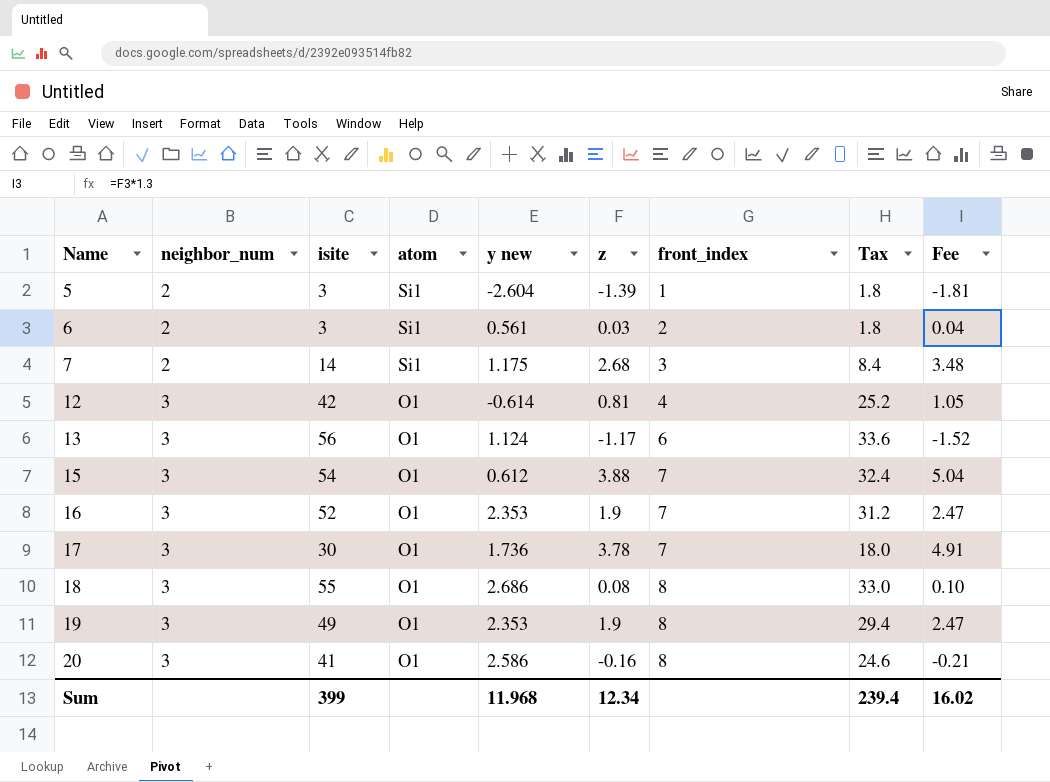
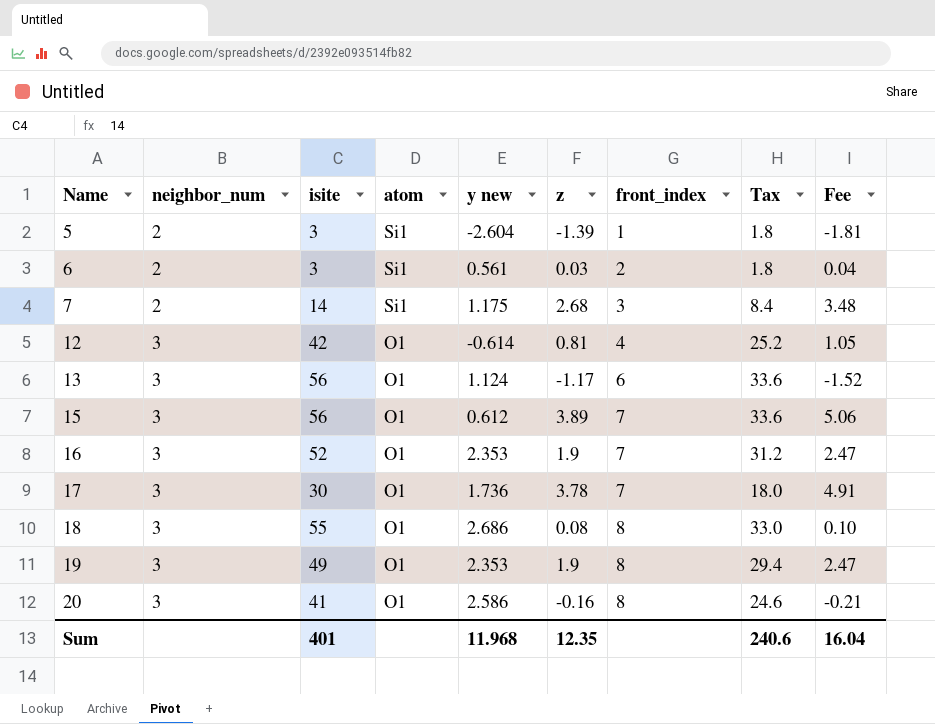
15 | isite: 54 -> 56
15 | z: 3.88 -> 3.89
15 | Tax: 32.4 -> 33.6
15 | Fee: 5.04 -> 5.06
Sum | isite: 399 -> 401
Sum | z: 12.34 -> 12.35
Sum | Tax: 239.4 -> 240.6
Sum | Fee: 16.02 -> 16.04

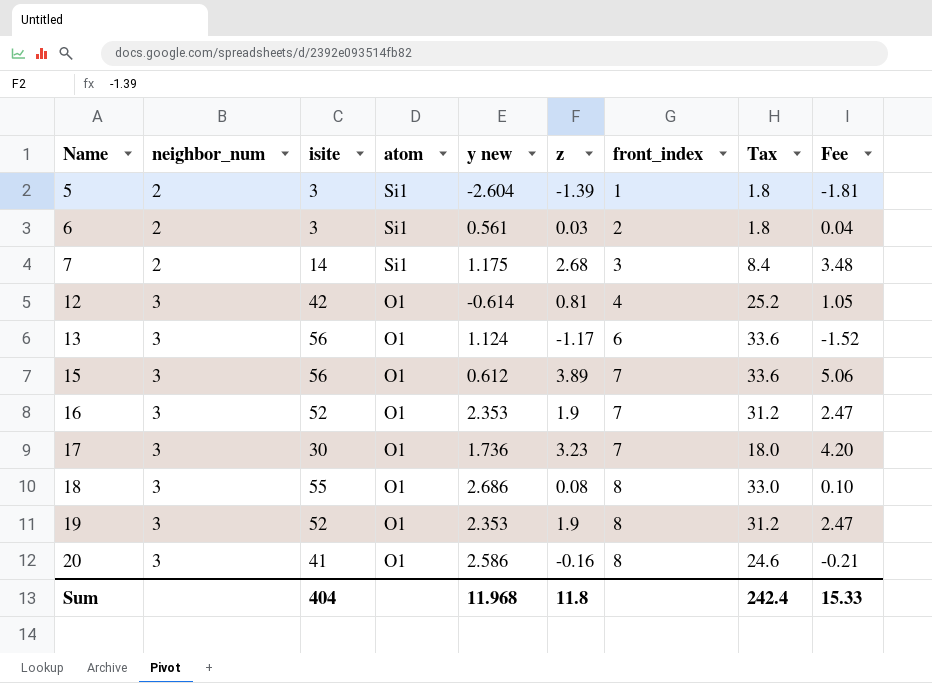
17 | z: 3.78 -> 3.23
17 | Fee: 4.91 -> 4.20
19 | isite: 49 -> 52
19 | Tax: 29.4 -> 31.2
Sum | isite: 401 -> 404
Sum | z: 12.35 -> 11.8
Sum | Tax: 240.6 -> 242.4
Sum | Fee: 16.04 -> 15.33

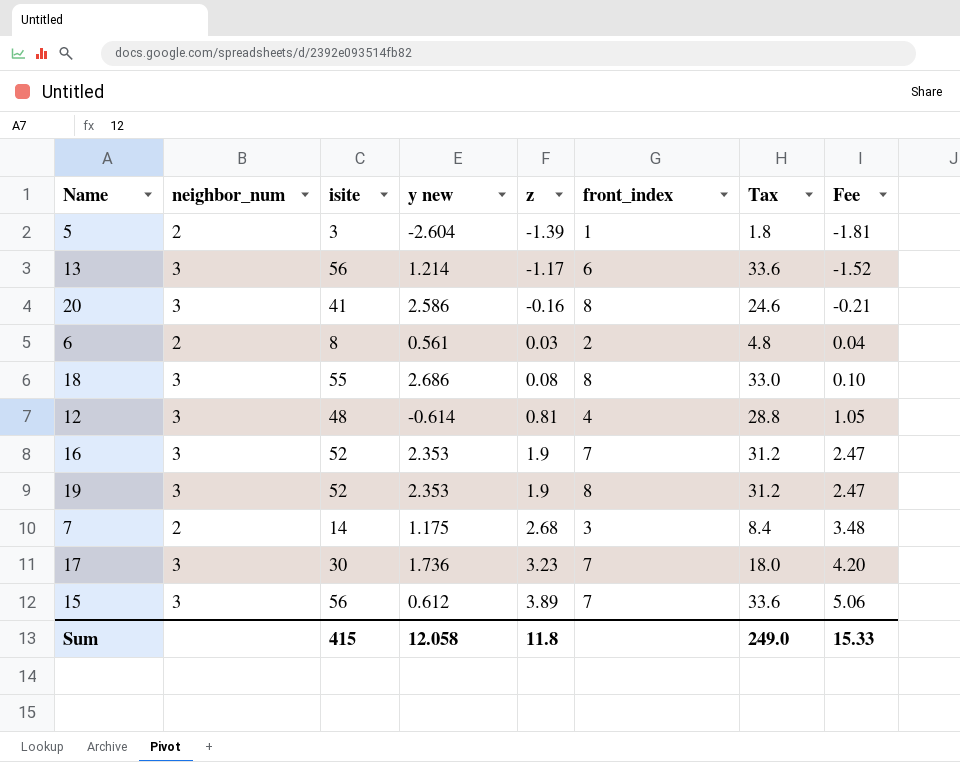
row order: Name ascending -> z ascending
column atom | position: 4 -> none
13 | y new: 1.124 -> 1.214
6 | isite: 3 -> 8
6 | Tax: 1.8 -> 4.8
12 | isite: 42 -> 48
12 | Tax: 25.2 -> 28.8
Sum | isite: 404 -> 415
Sum | y new: 11.968 -> 12.058
Sum | Tax: 242.4 -> 249.0

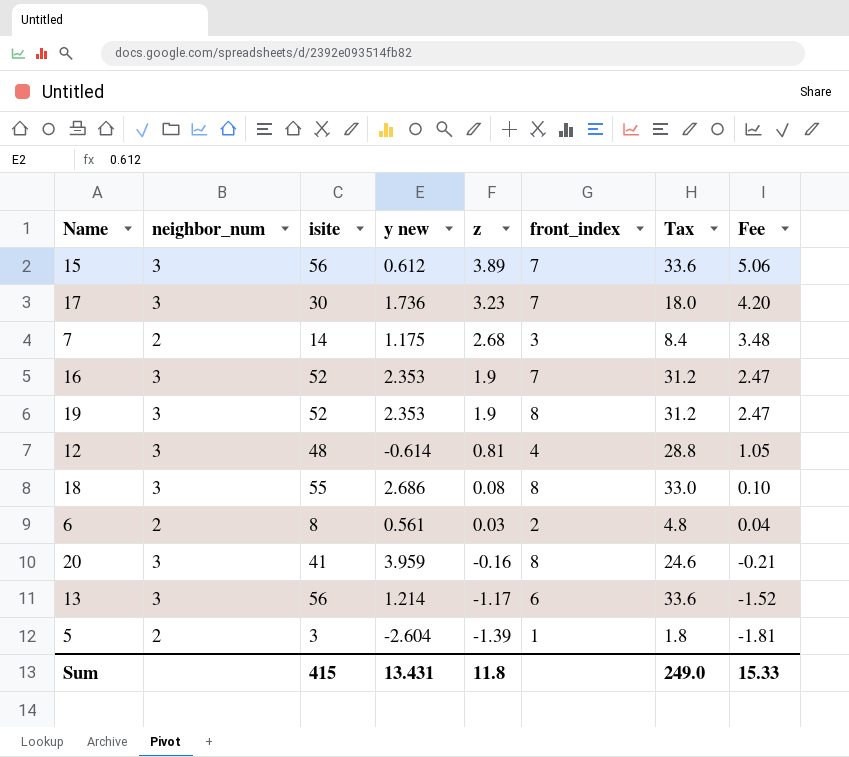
row order: z ascending -> z descending
20 | y new: 2.586 -> 3.959
Sum | y new: 12.058 -> 13.431

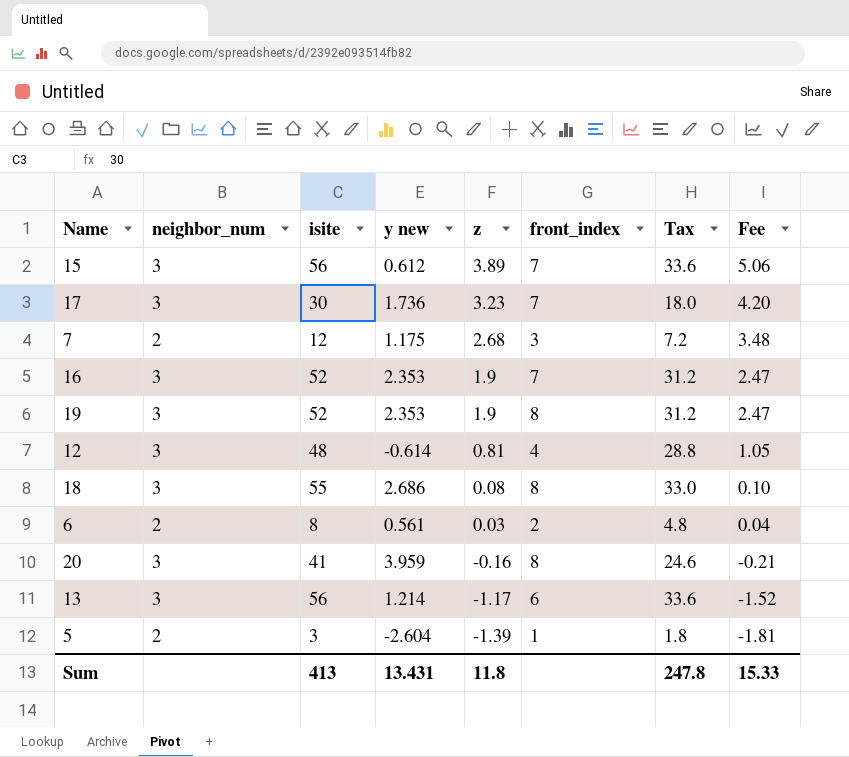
7 | isite: 14 -> 12
7 | Tax: 8.4 -> 7.2
Sum | isite: 415 -> 413
Sum | Tax: 249.0 -> 247.8

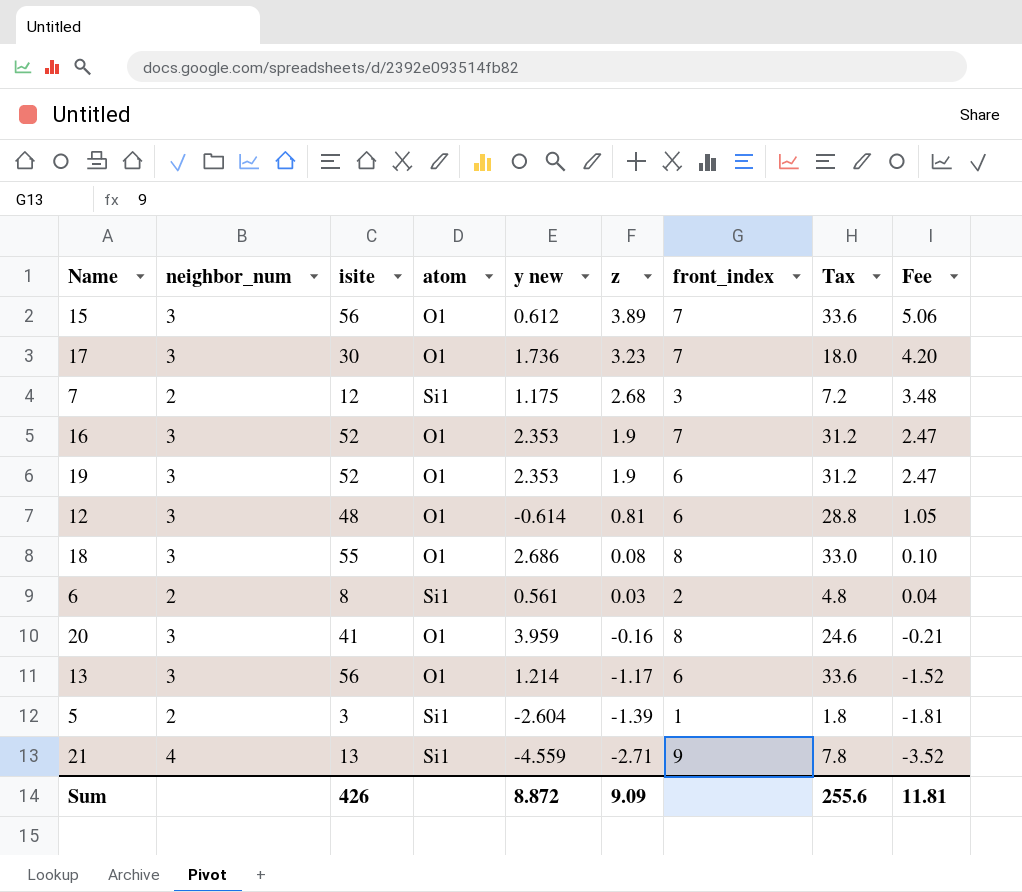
column atom | position: none -> 4
19 | front_index: 8 -> 6
12 | front_index: 4 -> 6
row 21: none -> 4 | 13 | Si1 | -4.559 | -2.71 | 9 | 7.8 | -3.52
Sum | isite: 413 -> 426
Sum | y new: 13.431 -> 8.872
Sum | z: 11.8 -> 9.09
Sum | Tax: 247.8 -> 255.6
Sum | Fee: 15.33 -> 11.81

